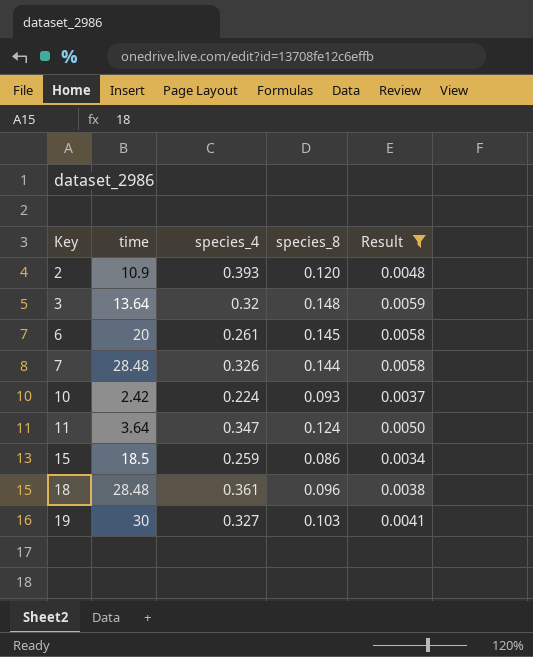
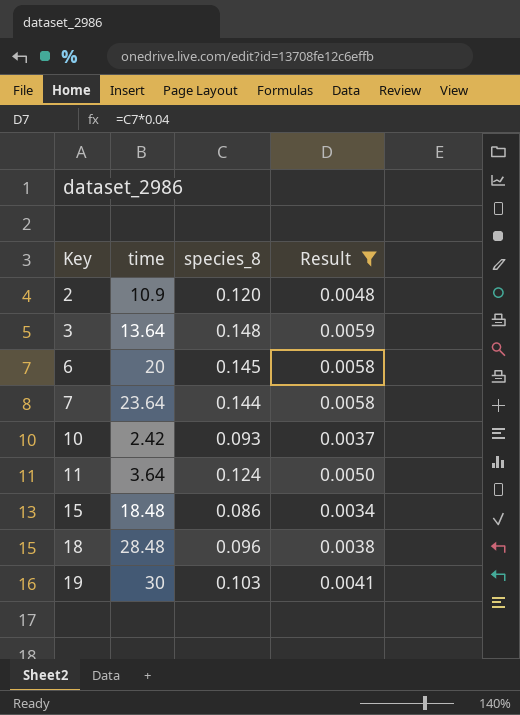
column species_4 | position: 3 -> none
7 | time: 28.48 -> 23.64
15 | time: 18.5 -> 18.48

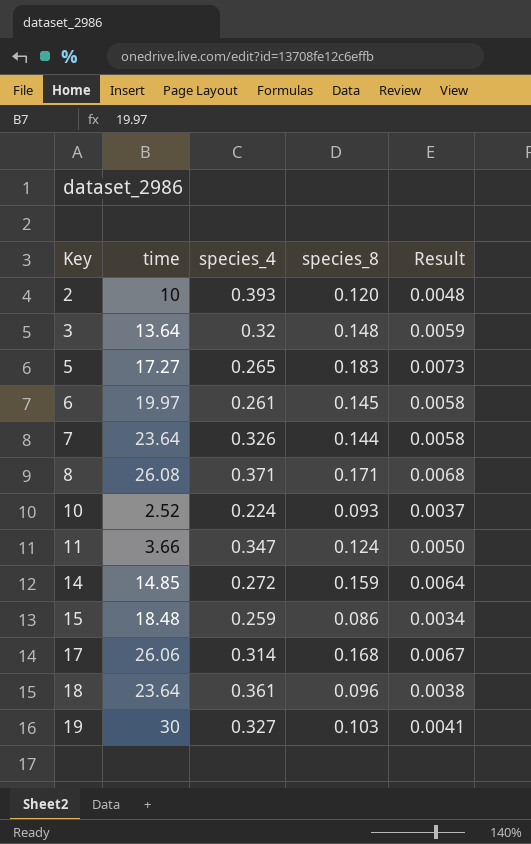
filter: Result <= 0.0059 -> none
column species_4 | position: none -> 3
2 | time: 10.9 -> 10
6 | time: 20 -> 19.97
10 | time: 2.42 -> 2.52
11 | time: 3.64 -> 3.66
18 | time: 28.48 -> 23.64

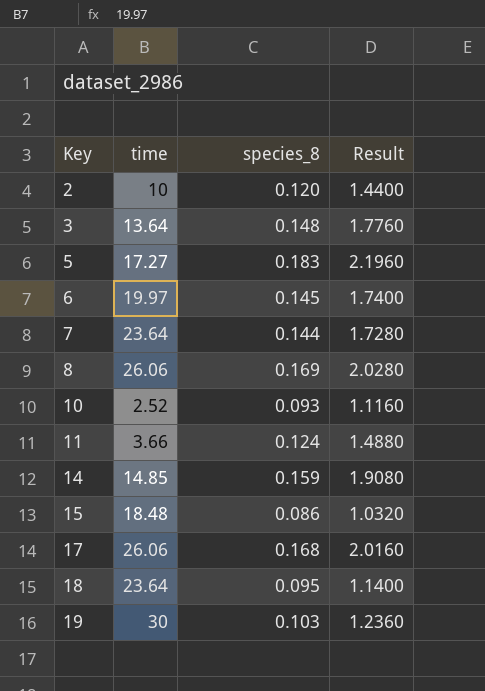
column species_4 | position: 3 -> none
column Result | formula: [species_8] * 0.04 -> [species_8] * 12
8 | time: 26.08 -> 26.06
8 | species_8: 0.171 -> 0.169
18 | species_8: 0.096 -> 0.095

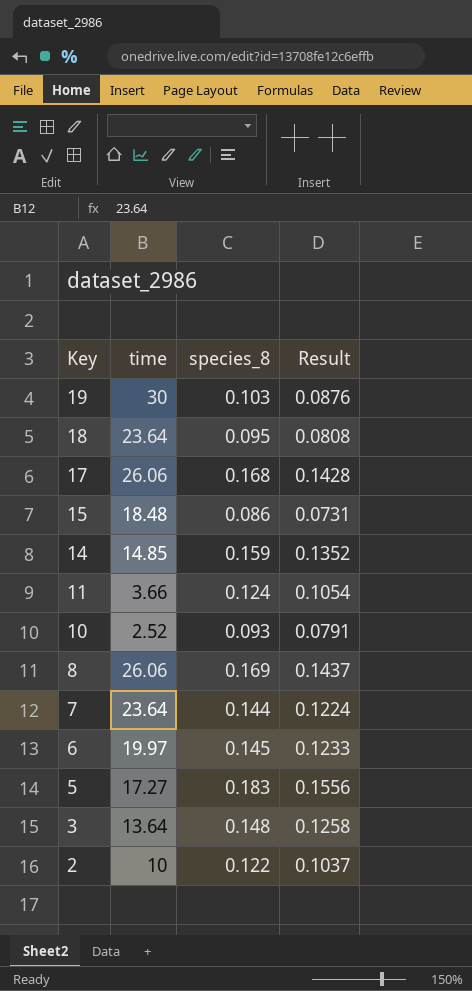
row order: Key ascending -> Key descending
column Result | formula: [species_8] * 12 -> [species_8] * 0.85
2 | species_8: 0.120 -> 0.122

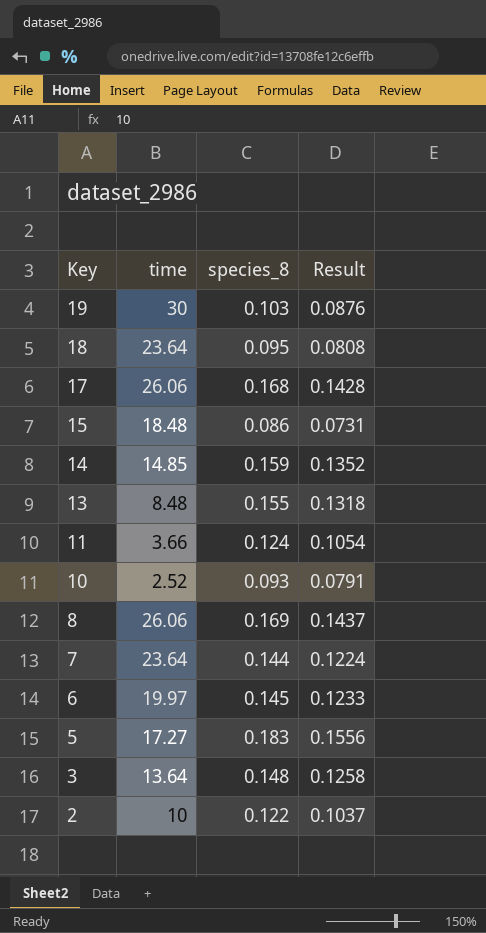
row 13: none -> 8.48 | 0.155 | 0.1318

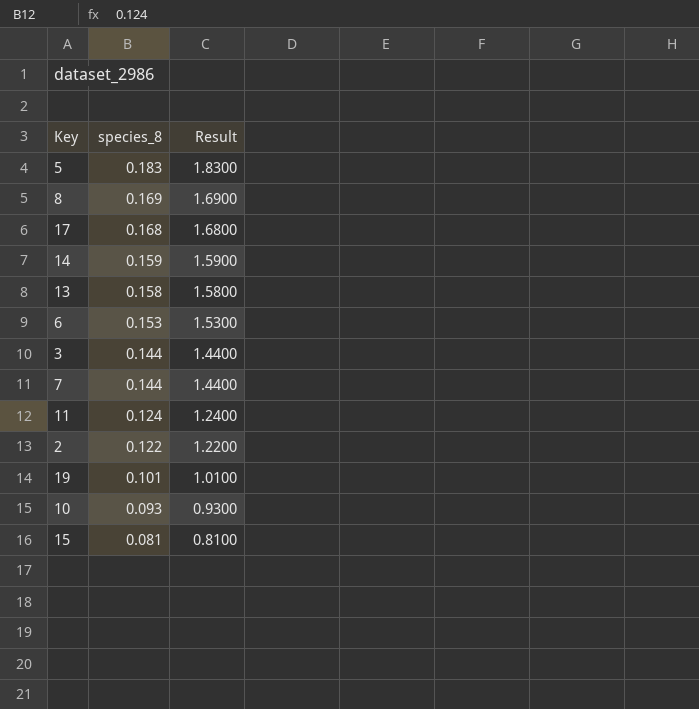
row order: Key descending -> species_8 descending
column time | position: 2 -> none
column Result | formula: [species_8] * 0.85 -> [species_8] * 10
row 18: 23.64 | 0.095 | 0.0808 -> none
13 | species_8: 0.155 -> 0.158
6 | species_8: 0.145 -> 0.153
3 | species_8: 0.148 -> 0.144
19 | species_8: 0.103 -> 0.101
15 | species_8: 0.086 -> 0.081

